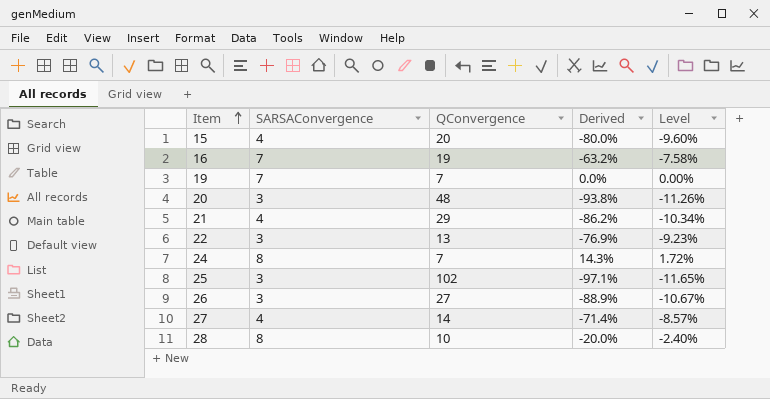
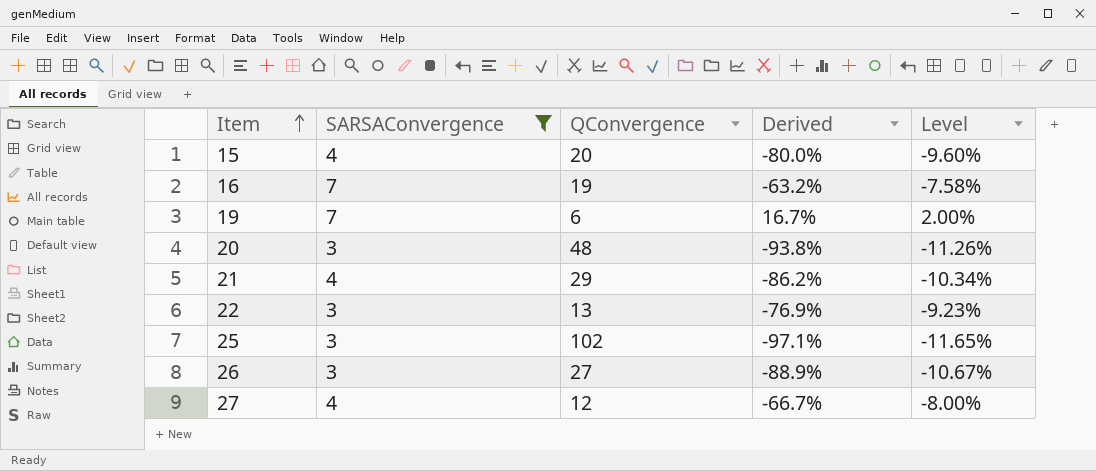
filter: none -> SARSAConvergence != 8
19 | QConvergence: 7 -> 6
19 | Derived: 0.0% -> 16.7%
19 | Level: 0.00% -> 2.00%
27 | QConvergence: 14 -> 12
27 | Derived: -71.4% -> -66.7%
27 | Level: -8.57% -> -8.00%

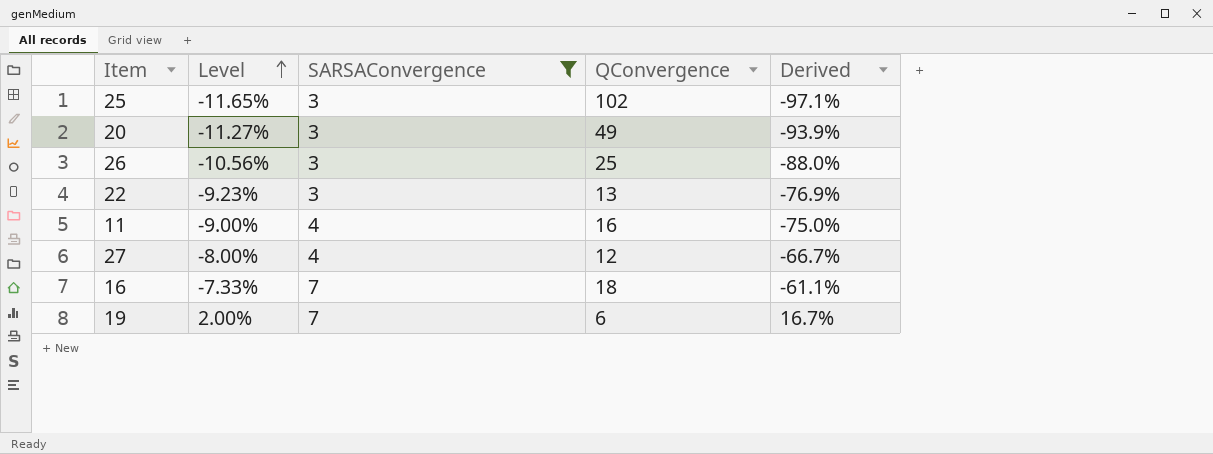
row order: Item ascending -> Level ascending
column Level | position: 5 -> 2
row 15: 4 | 20 | -80.0% | -9.60% -> none
row 21: 4 | 29 | -86.2% | -10.34% -> none
20 | Level: -11.26% -> -11.27%
20 | QConvergence: 48 -> 49
20 | Derived: -93.8% -> -93.9%
26 | Level: -10.67% -> -10.56%
26 | QConvergence: 27 -> 25
26 | Derived: -88.9% -> -88.0%
row 11: none -> -9.00% | 4 | 16 | -75.0%
16 | Level: -7.58% -> -7.33%
16 | QConvergence: 19 -> 18
16 | Derived: -63.2% -> -61.1%

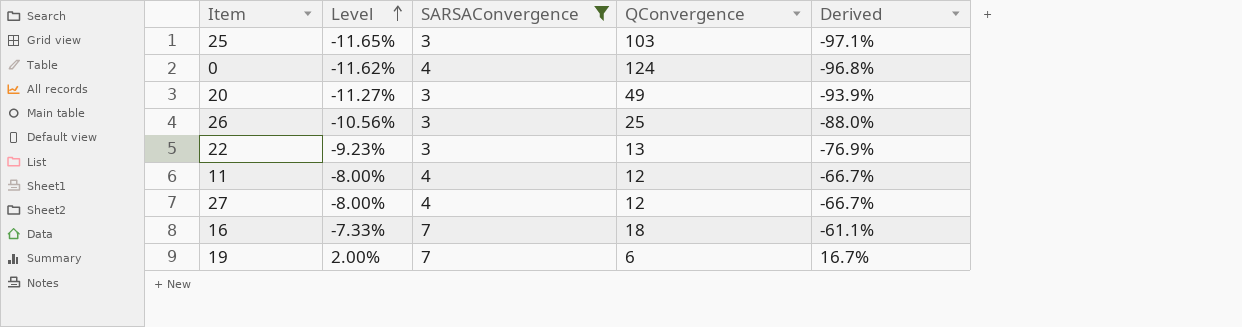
25 | QConvergence: 102 -> 103
row 0: none -> -11.62% | 4 | 124 | -96.8%
11 | Level: -9.00% -> -8.00%
11 | QConvergence: 16 -> 12
11 | Derived: -75.0% -> -66.7%

